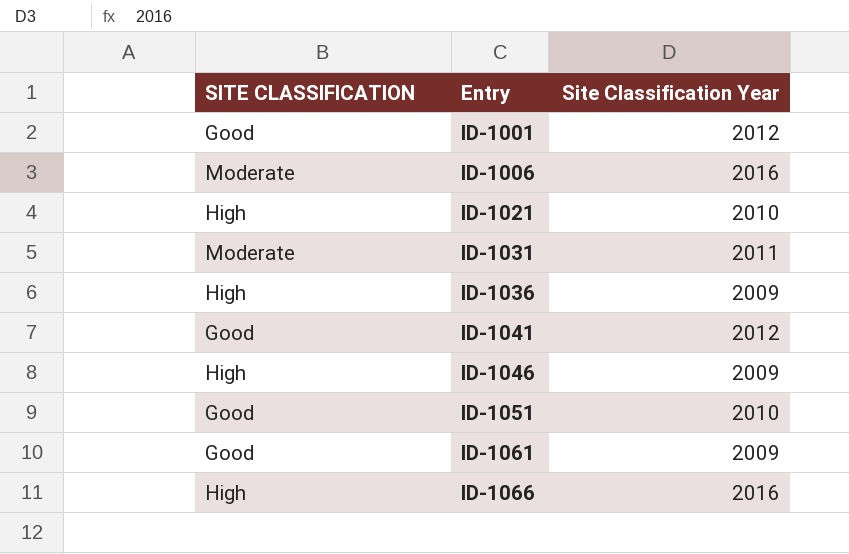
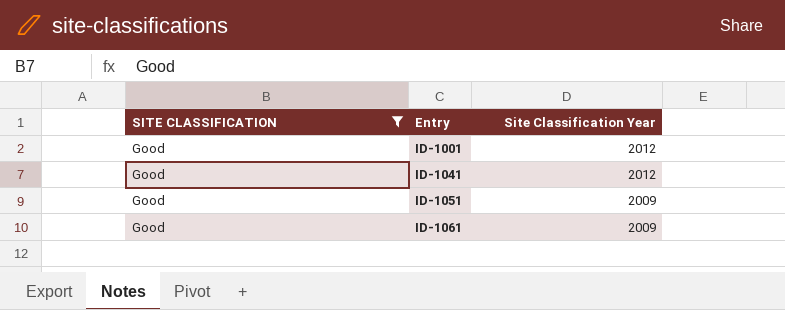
filter: none -> SITE CLASSIFICATION = Good
ID-1051 | Site Classification Year: 2010 -> 2009

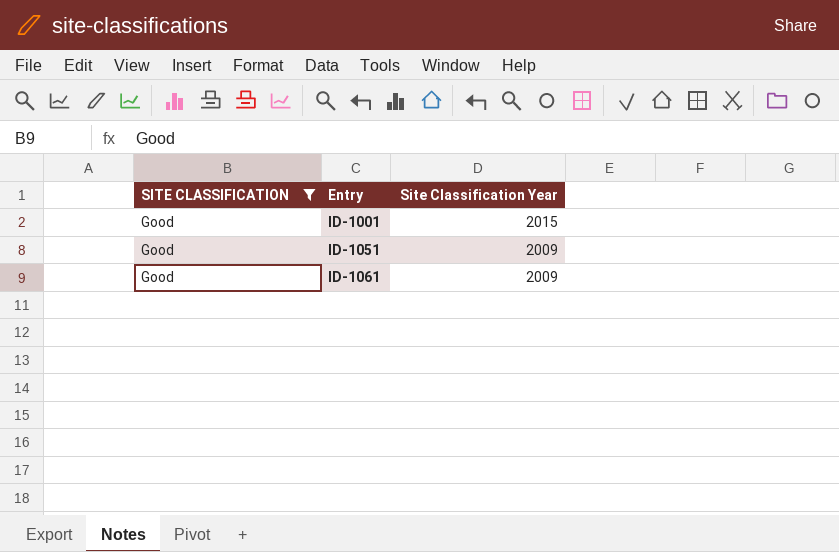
row ID-1041: Good | 2012 -> none
ID-1001 | Site Classification Year: 2012 -> 2015

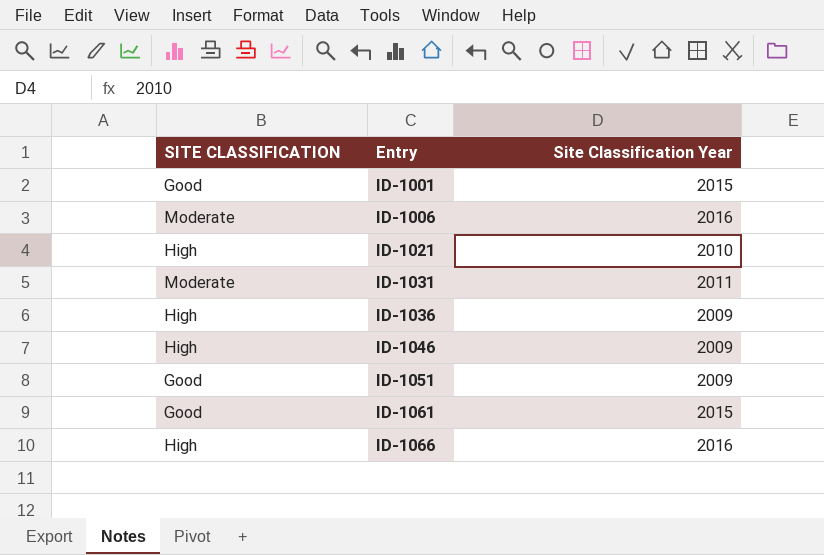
filter: SITE CLASSIFICATION = Good -> none
ID-1061 | Site Classification Year: 2009 -> 2015

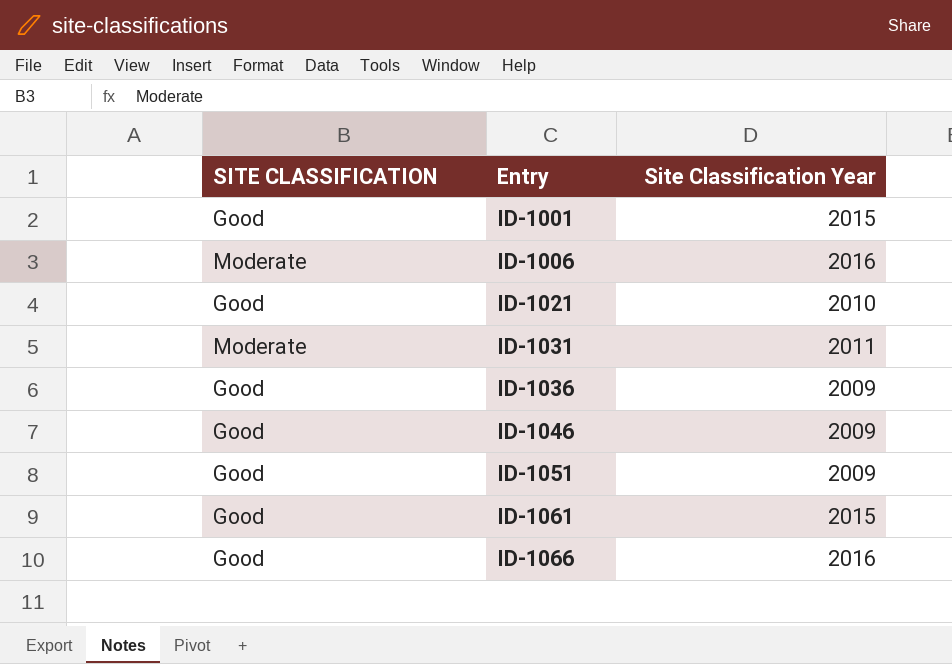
ID-1021 | SITE CLASSIFICATION: High -> Good
ID-1036 | SITE CLASSIFICATION: High -> Good
ID-1046 | SITE CLASSIFICATION: High -> Good
ID-1066 | SITE CLASSIFICATION: High -> Good

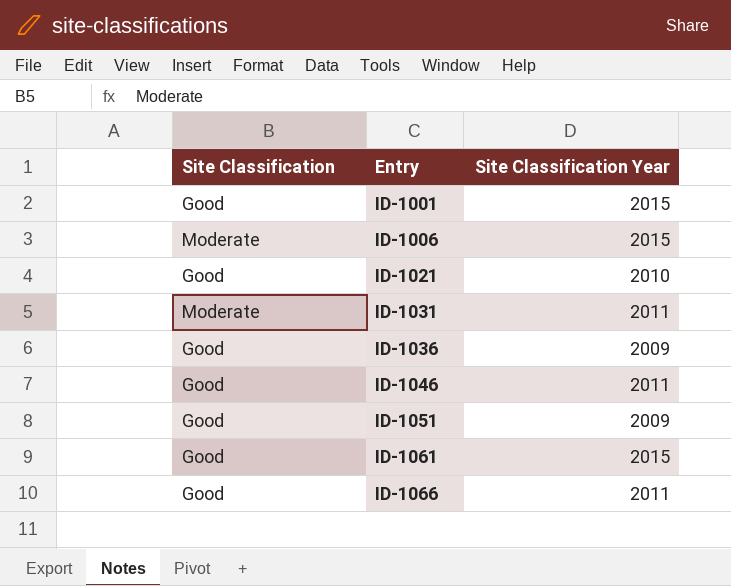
column name: SITE CLASSIFICATION -> Site Classification
ID-1006 | Site Classification Year: 2016 -> 2015
ID-1046 | Site Classification Year: 2009 -> 2011
ID-1066 | Site Classification Year: 2016 -> 2011

